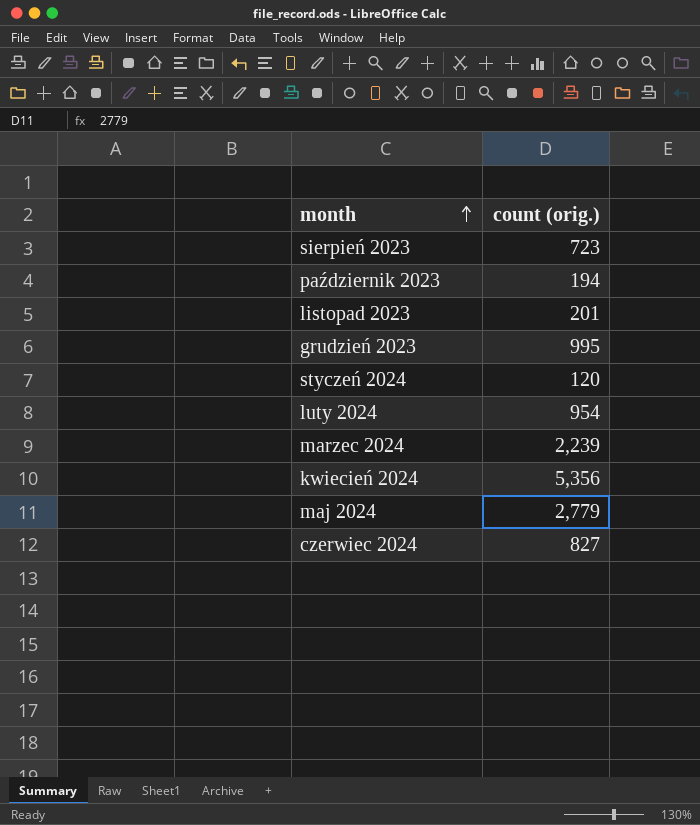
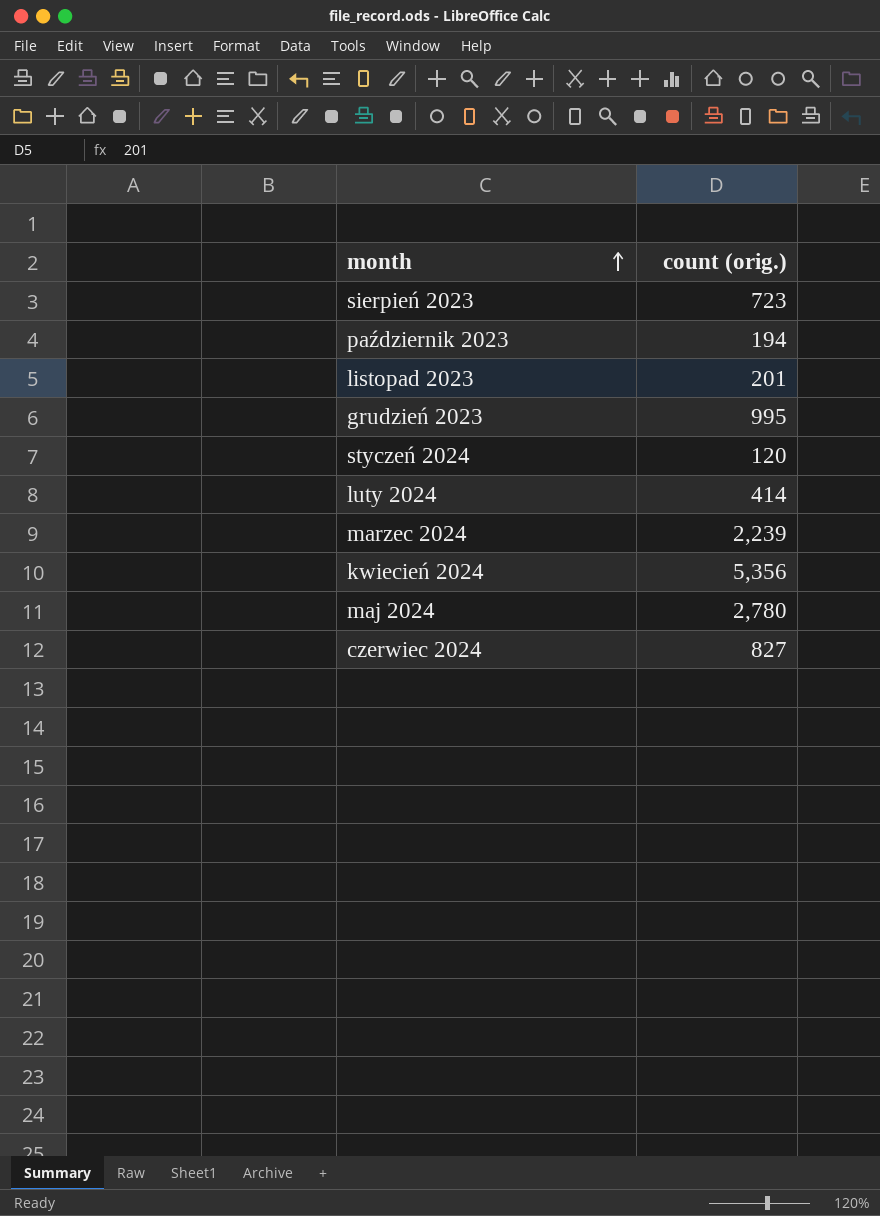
luty 2024 | count (orig.): 954 -> 414
maj 2024 | count (orig.): 2,779 -> 2,780

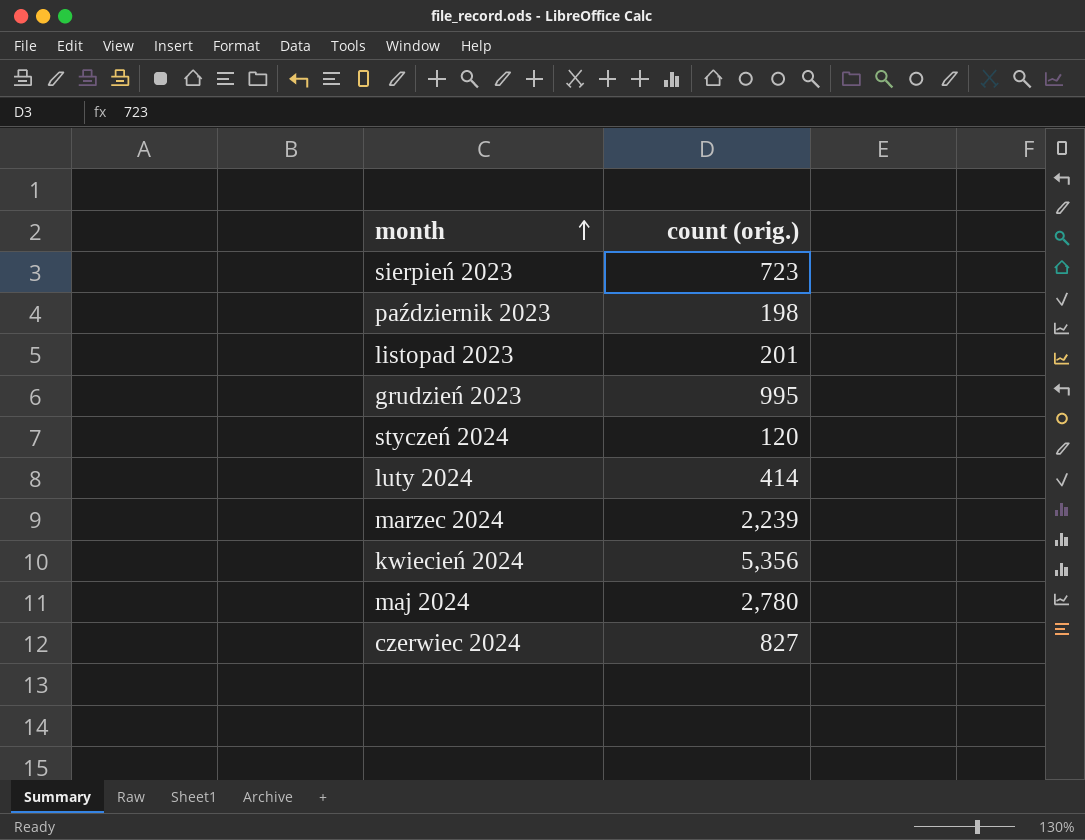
październik 2023 | count (orig.): 194 -> 198

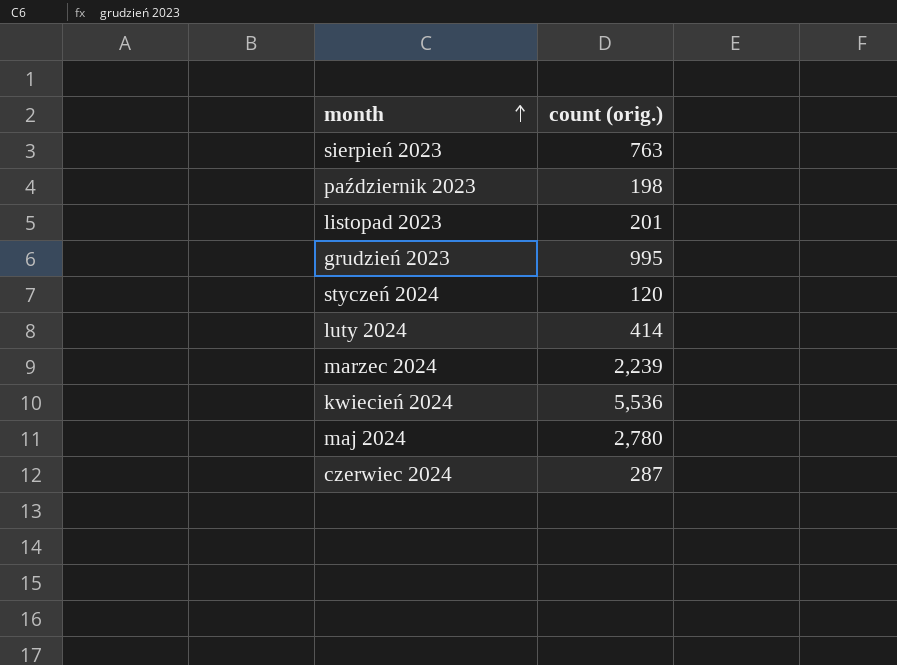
sierpień 2023 | count (orig.): 723 -> 763
kwiecień 2024 | count (orig.): 5,356 -> 5,536
czerwiec 2024 | count (orig.): 827 -> 287

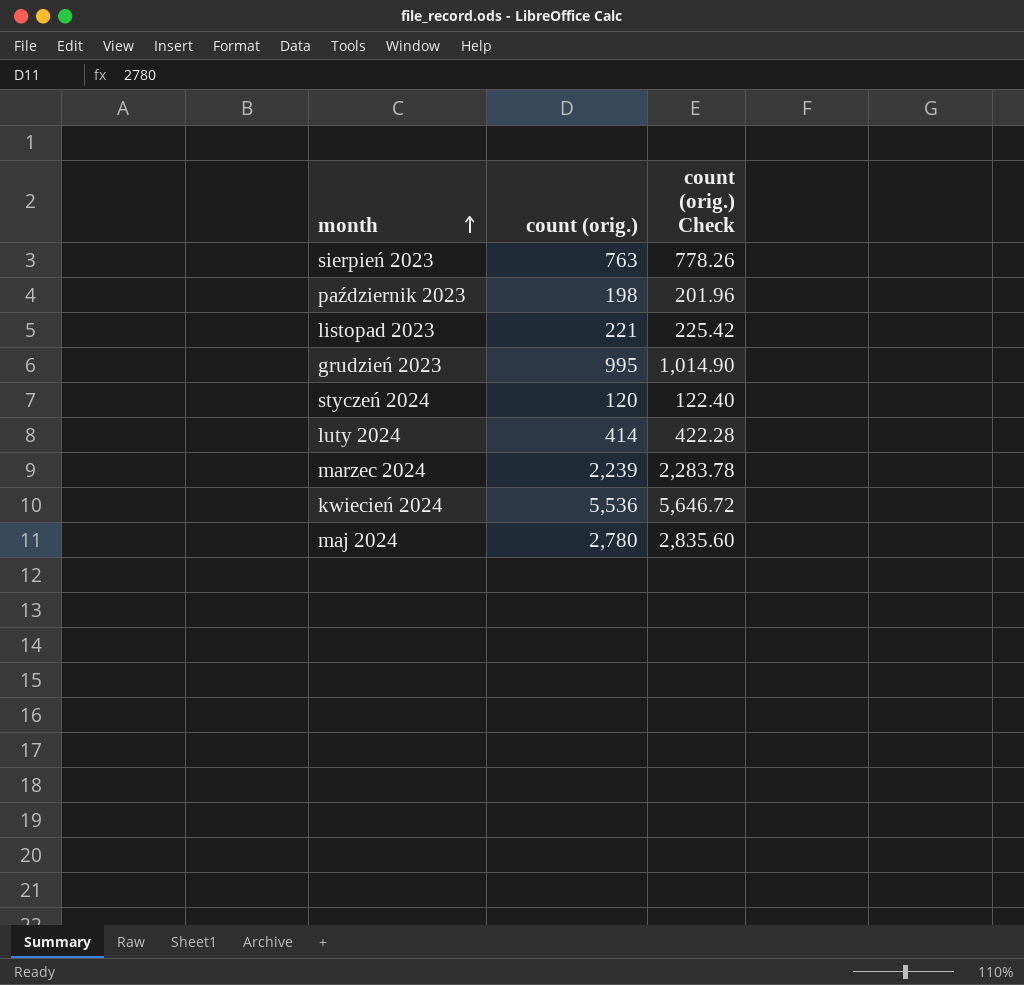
column count (orig.) Check | formula: none -> [count (orig.)] * 1.02
row czerwiec 2024: 287 -> none
listopad 2023 | count (orig.): 201 -> 221

